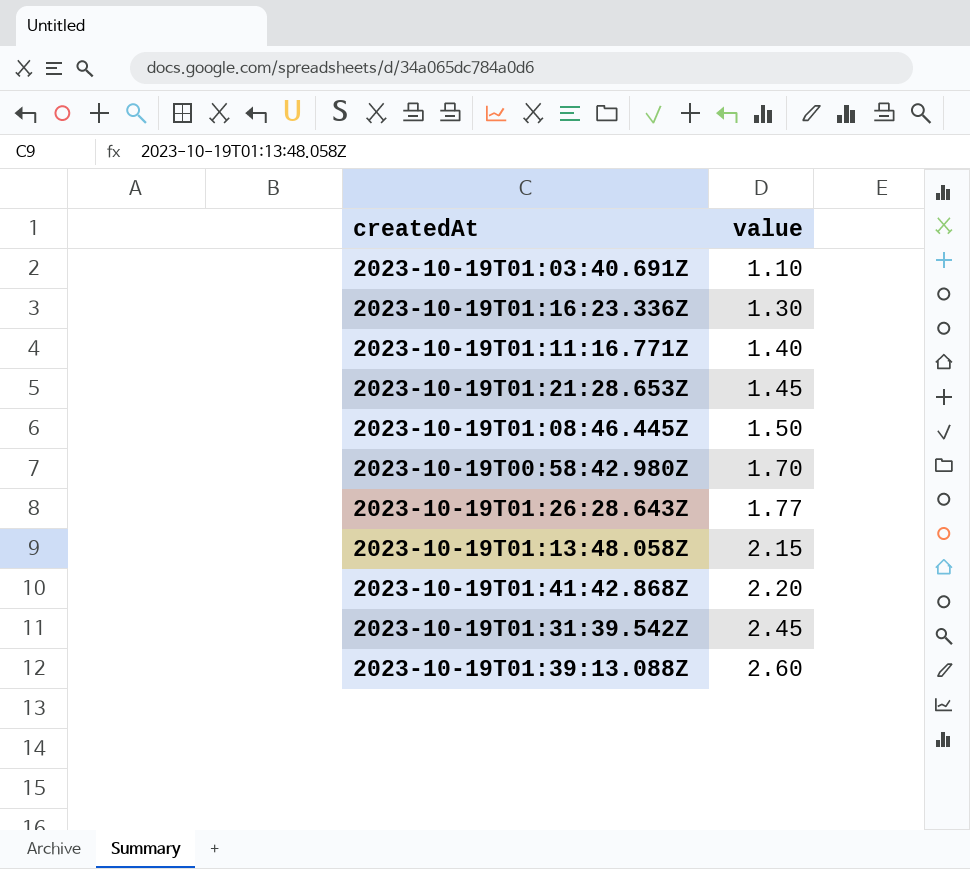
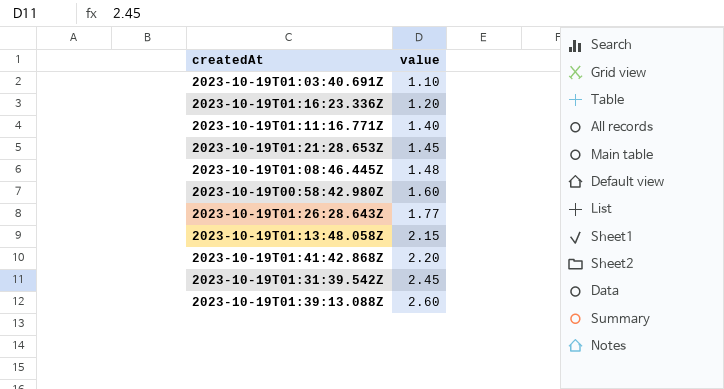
2023-10-19T01:16:23.336Z | value: 1.30 -> 1.20
2023-10-19T01:08:46.445Z | value: 1.50 -> 1.48
2023-10-19T00:58:42.980Z | value: 1.70 -> 1.60

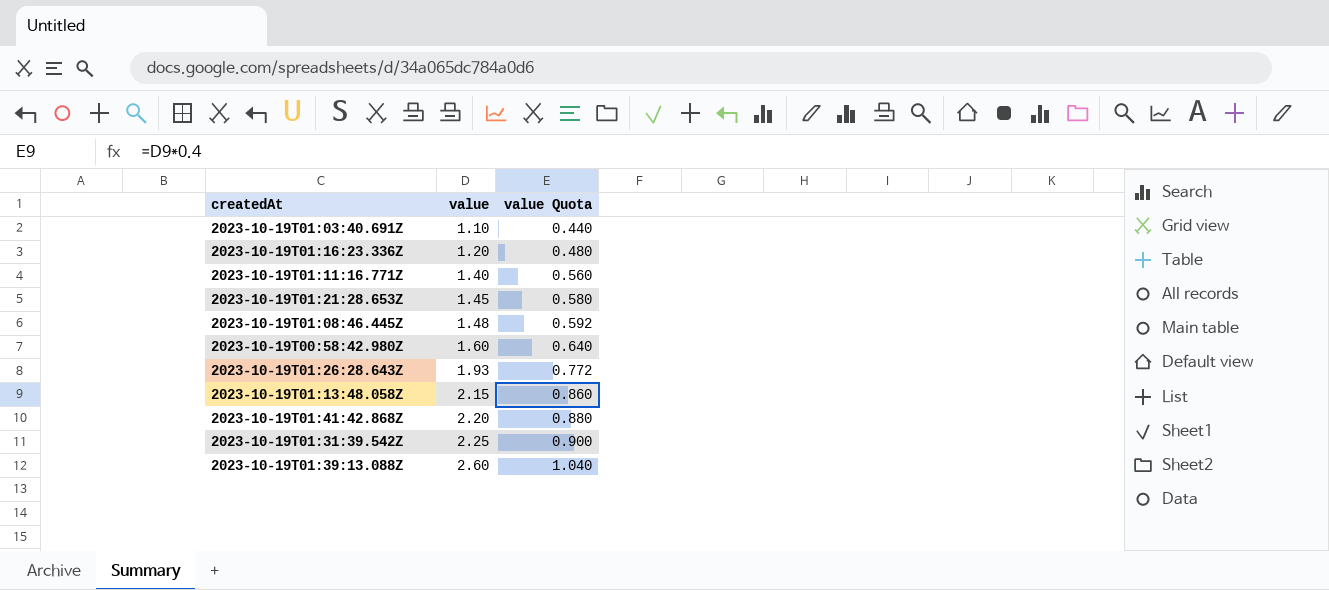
column value Quota | formula: none -> [value] * 0.4
2023-10-19T01:26:28.643Z | value: 1.77 -> 1.93
2023-10-19T01:31:39.542Z | value: 2.45 -> 2.25

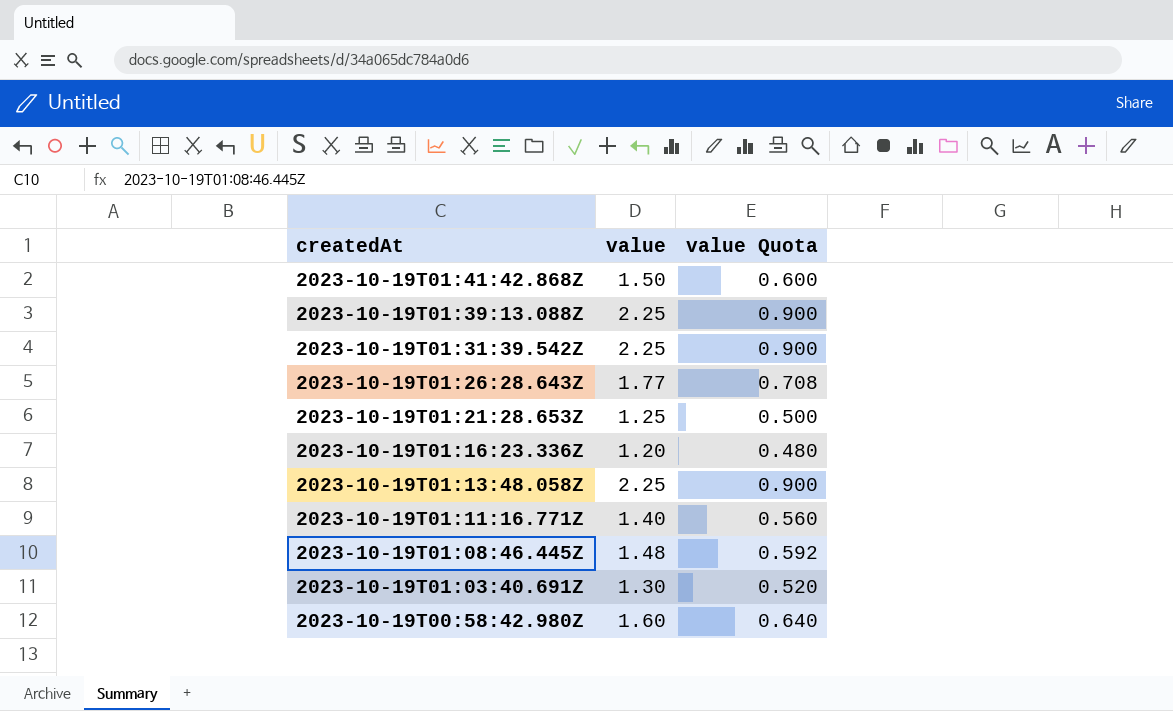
row order: value ascending -> createdAt descending
2023-10-19T01:41:42.868Z | value: 2.20 -> 1.50
2023-10-19T01:41:42.868Z | value Quota: 0.880 -> 0.600
2023-10-19T01:39:13.088Z | value: 2.60 -> 2.25
2023-10-19T01:39:13.088Z | value Quota: 1.040 -> 0.900
2023-10-19T01:26:28.643Z | value: 1.93 -> 1.77
2023-10-19T01:26:28.643Z | value Quota: 0.772 -> 0.708
2023-10-19T01:21:28.653Z | value: 1.45 -> 1.25
2023-10-19T01:21:28.653Z | value Quota: 0.580 -> 0.500
2023-10-19T01:13:48.058Z | value: 2.15 -> 2.25
2023-10-19T01:13:48.058Z | value Quota: 0.860 -> 0.900
2023-10-19T01:03:40.691Z | value: 1.10 -> 1.30
2023-10-19T01:03:40.691Z | value Quota: 0.440 -> 0.520

